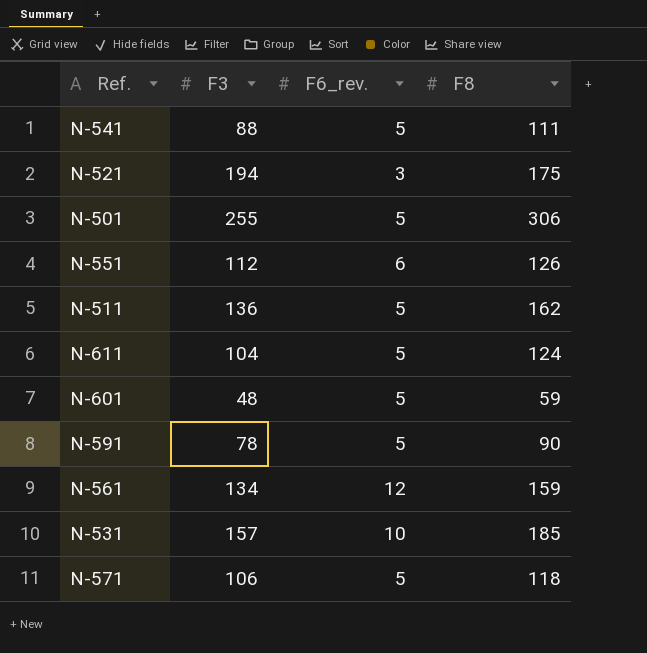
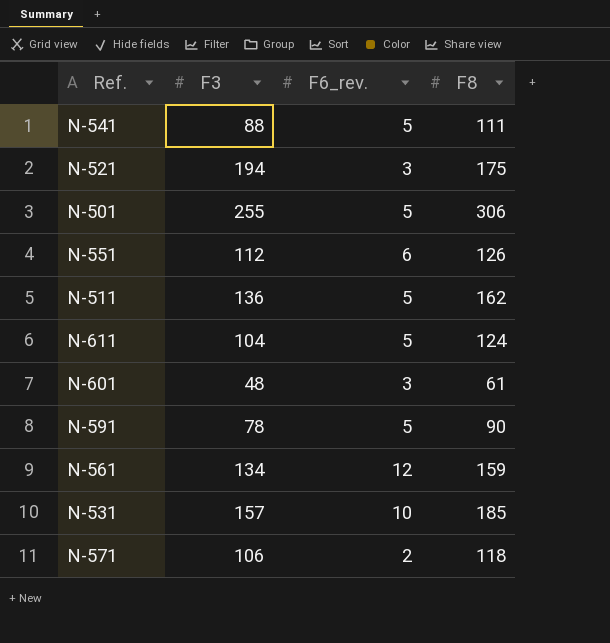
N-601 | F6_rev.: 5 -> 3
N-601 | F8: 59 -> 61
N-571 | F6_rev.: 5 -> 2

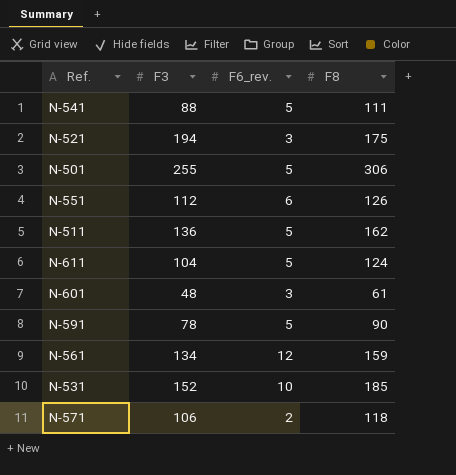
N-531 | F3: 157 -> 152

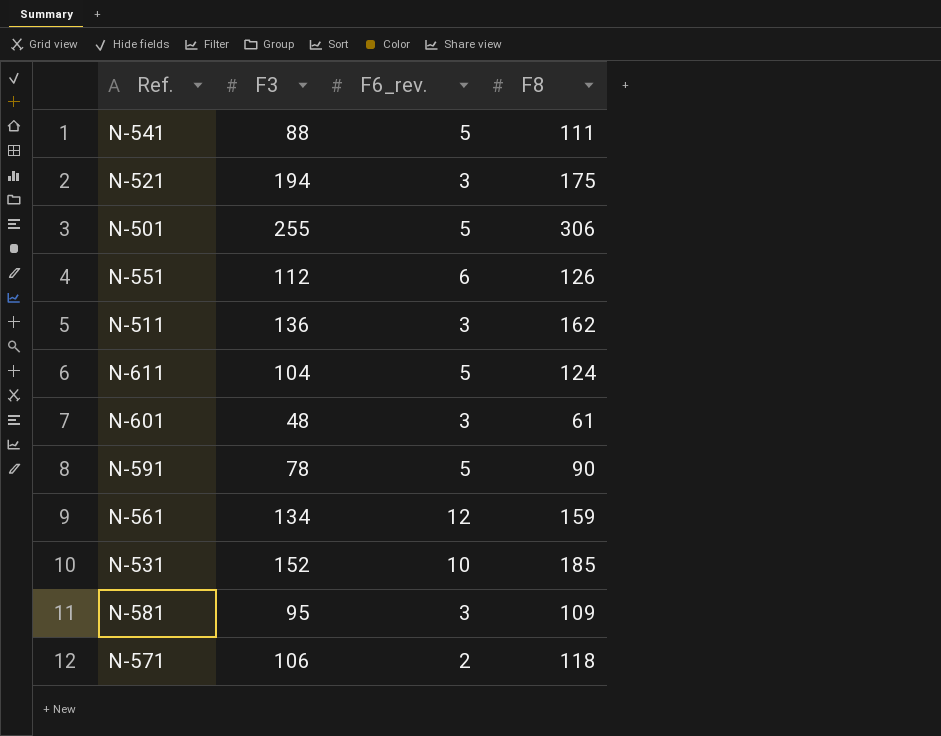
N-511 | F6_rev.: 5 -> 3
row N-581: none -> 95 | 3 | 109

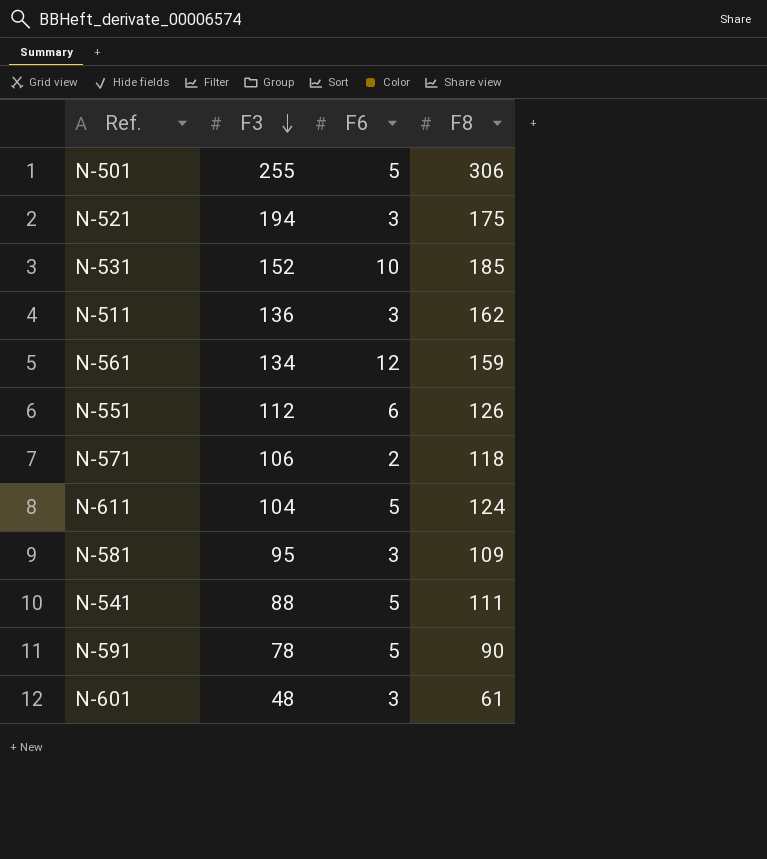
row order: none -> F3 descending
column name: F6_rev. -> F6

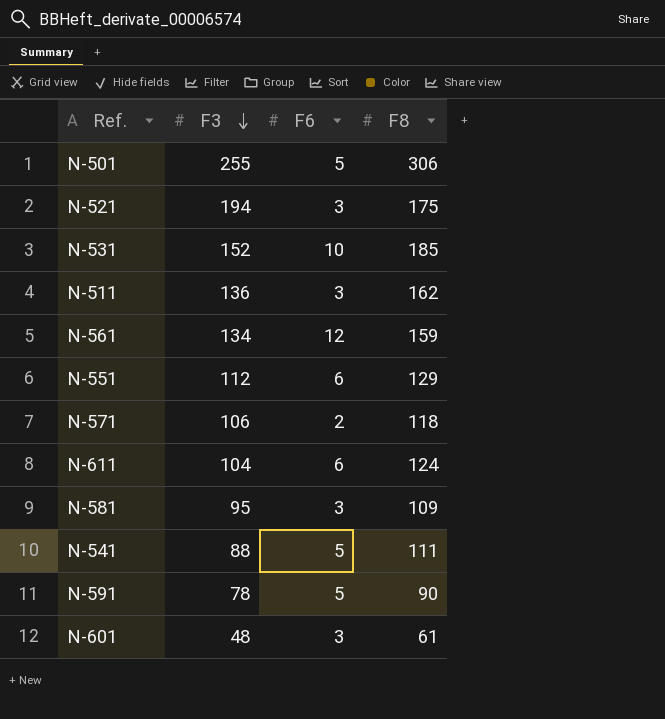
N-551 | F8: 126 -> 129
N-611 | F6: 5 -> 6

